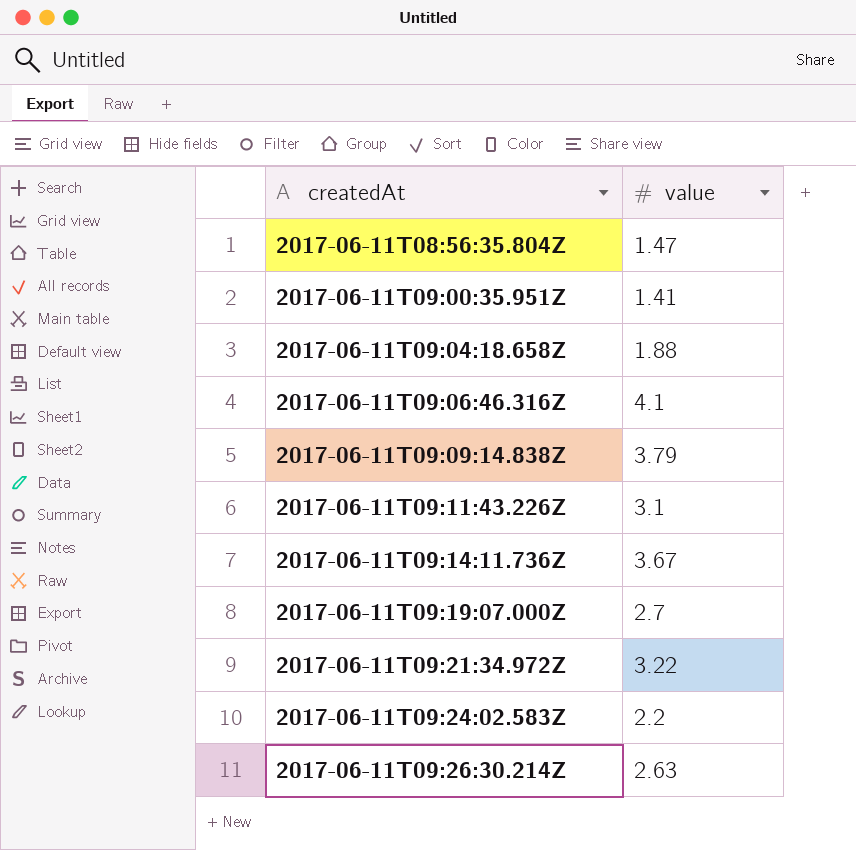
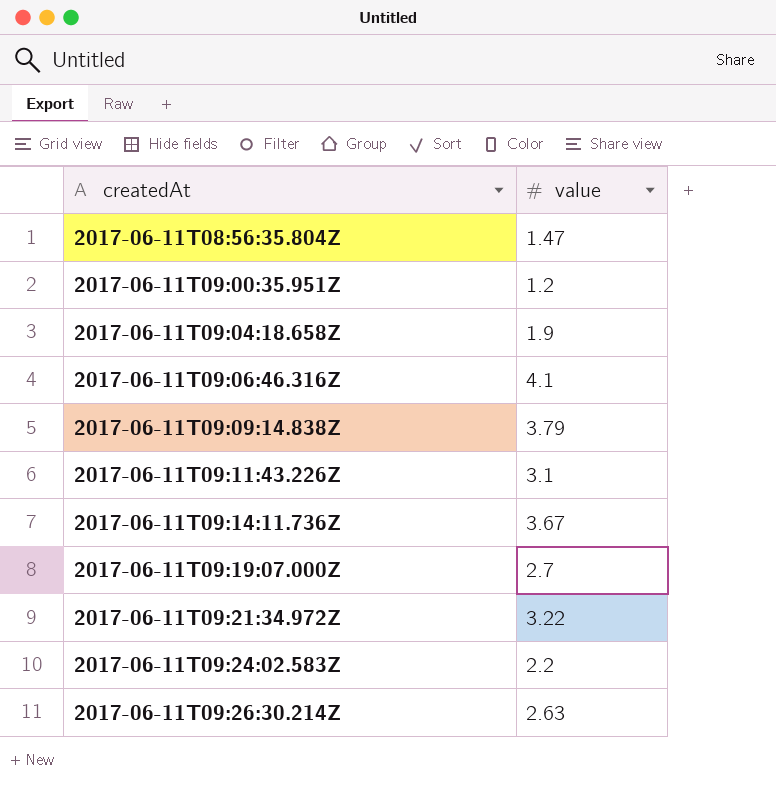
2017-06-11T09:00:35.951Z | value: 1.41 -> 1.2
2017-06-11T09:04:18.658Z | value: 1.88 -> 1.9

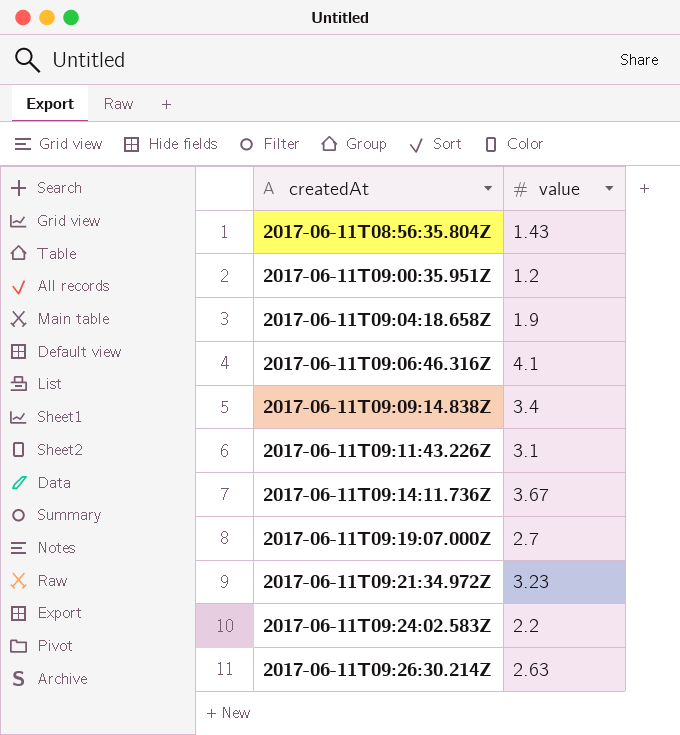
2017-06-11T08:56:35.804Z | value: 1.47 -> 1.43
2017-06-11T09:09:14.838Z | value: 3.79 -> 3.4
2017-06-11T09:21:34.972Z | value: 3.22 -> 3.23

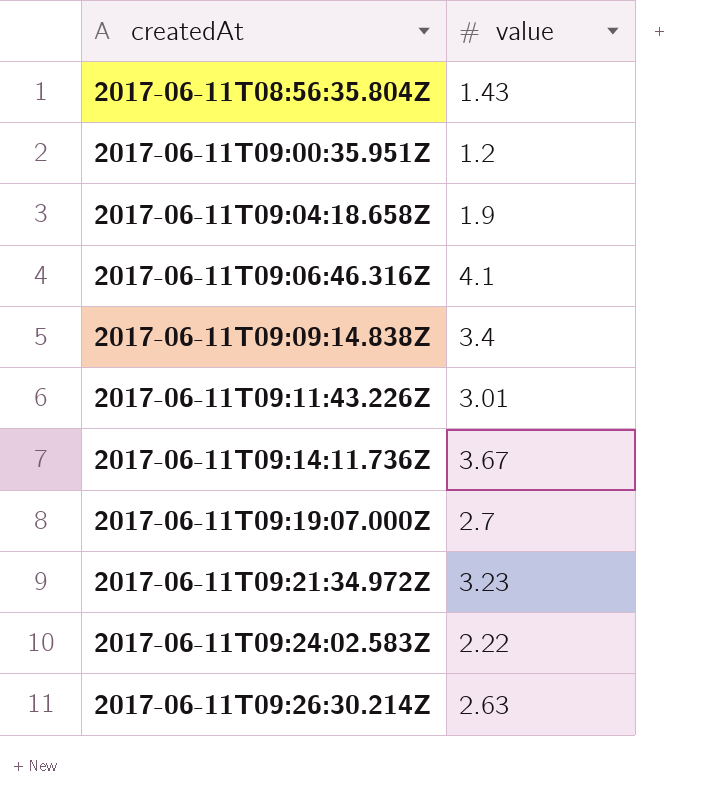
2017-06-11T09:11:43.226Z | value: 3.1 -> 3.01
2017-06-11T09:24:02.583Z | value: 2.2 -> 2.22

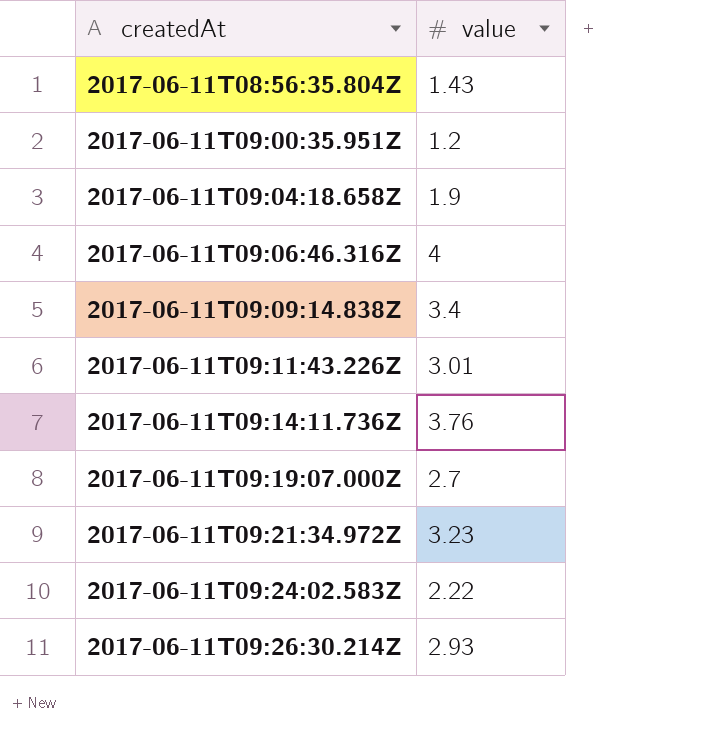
2017-06-11T09:06:46.316Z | value: 4.1 -> 4
2017-06-11T09:14:11.736Z | value: 3.67 -> 3.76
2017-06-11T09:26:30.214Z | value: 2.63 -> 2.93

